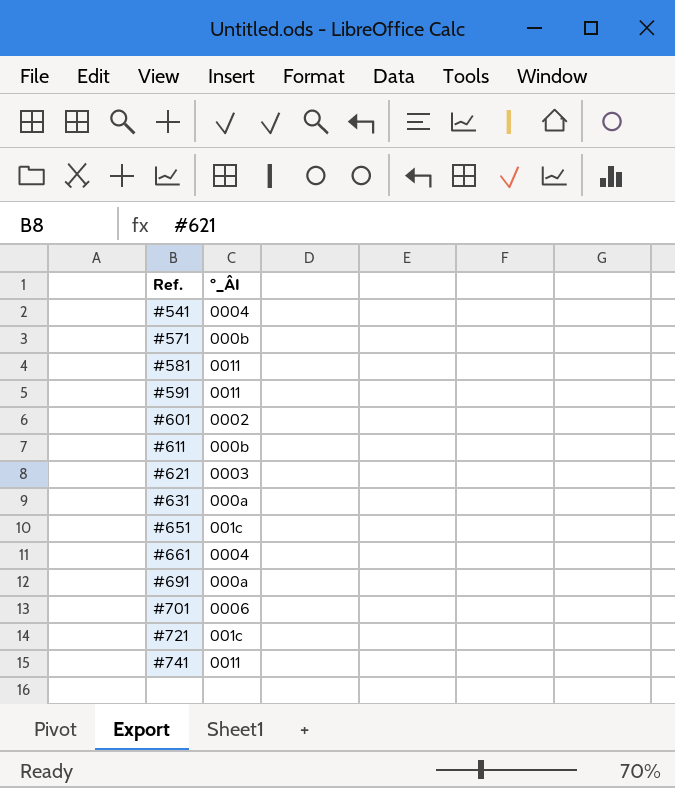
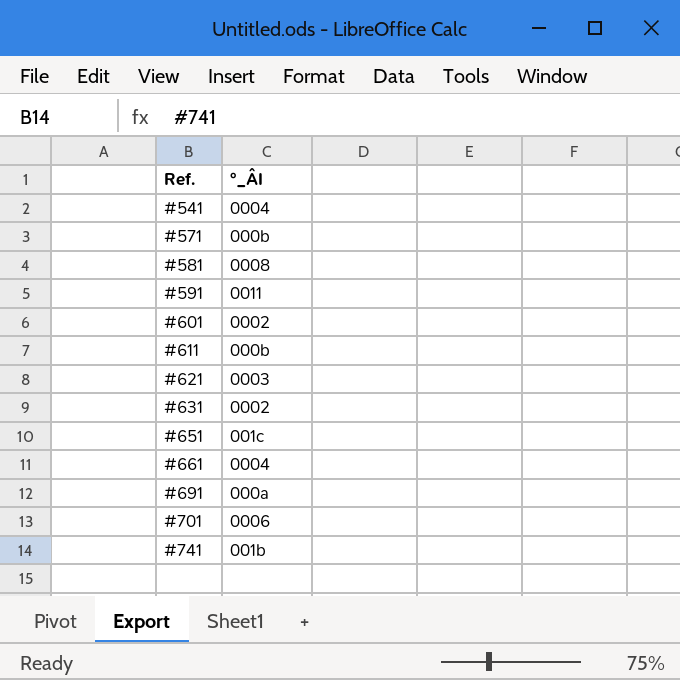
row #721: 001c -> none
#581 | °_ÂI: 0011 -> 0008
#631 | °_ÂI: 000a -> 0002
#741 | °_ÂI: 0011 -> 001b

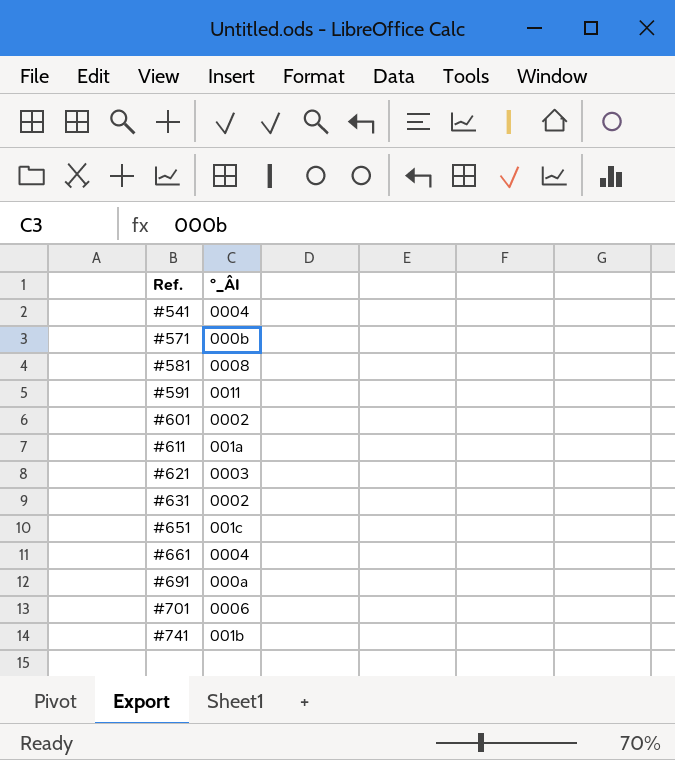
#611 | °_ÂI: 000b -> 001a

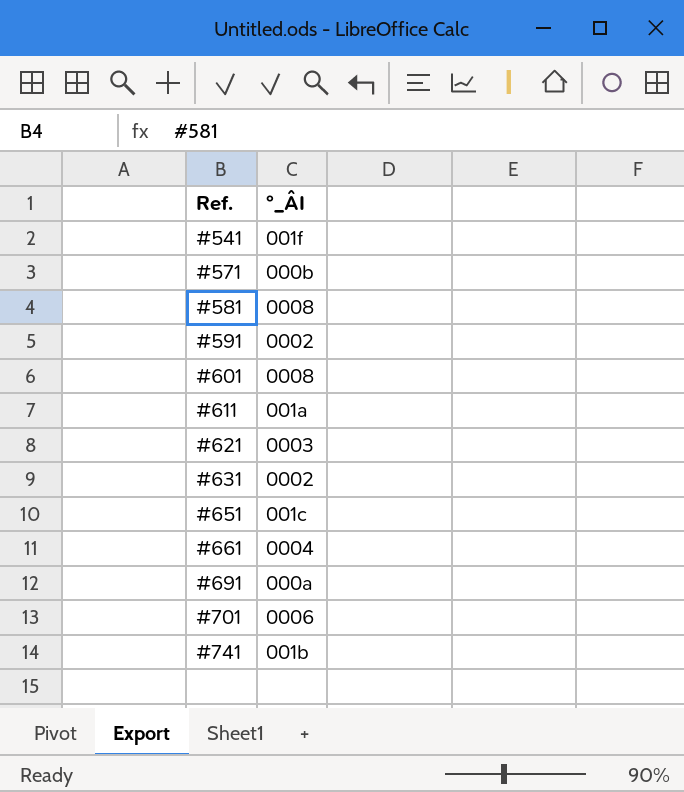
#541 | °_ÂI: 0004 -> 001f
#591 | °_ÂI: 0011 -> 0002
#601 | °_ÂI: 0002 -> 0008

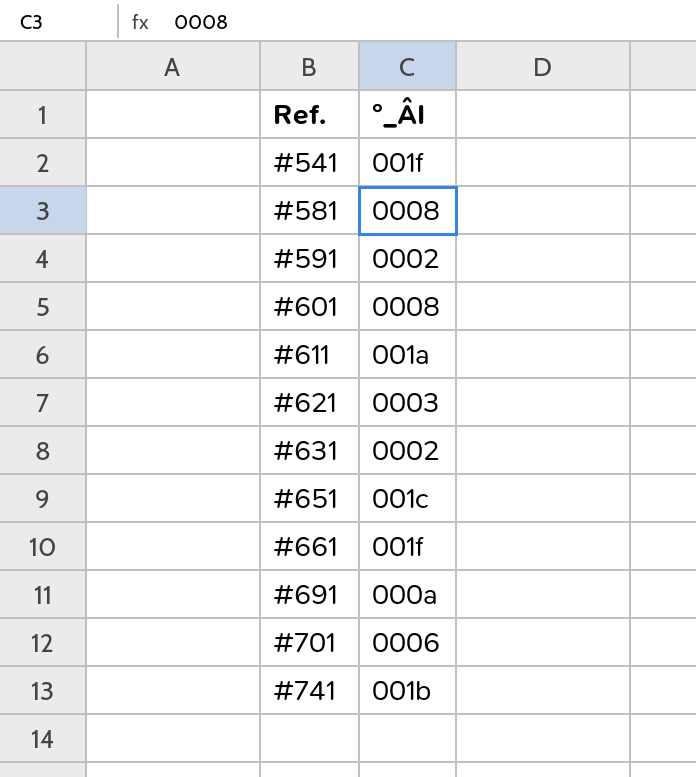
row #571: 000b -> none
#661 | °_ÂI: 0004 -> 001f

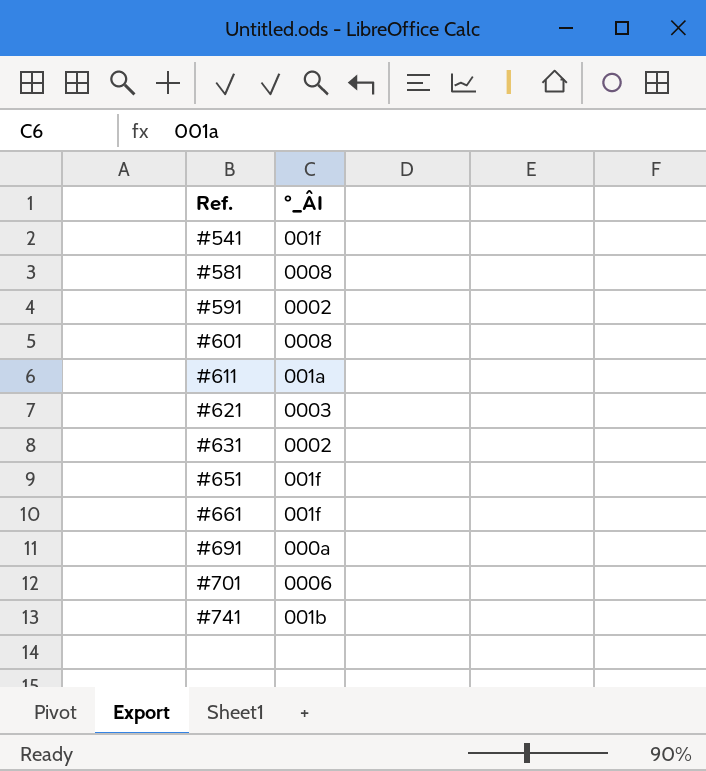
#651 | °_ÂI: 001c -> 001f

